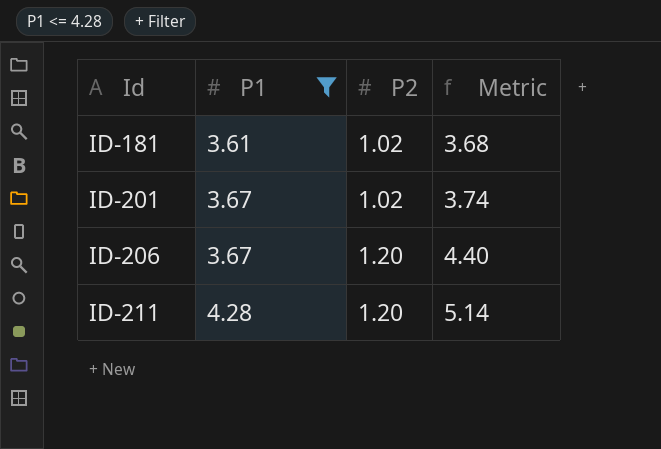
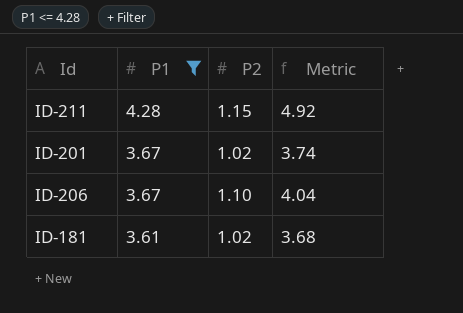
row order: Id ascending -> P1 descending
ID-211 | P2: 1.20 -> 1.15
ID-211 | Metric: 5.14 -> 4.92
ID-206 | P2: 1.20 -> 1.10
ID-206 | Metric: 4.40 -> 4.04

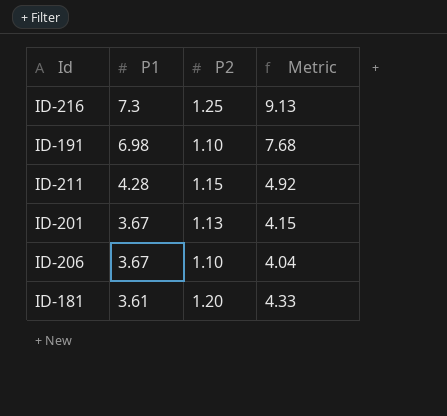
filter: P1 <= 4.28 -> none
ID-201 | P2: 1.02 -> 1.13
ID-201 | Metric: 3.74 -> 4.15
ID-181 | P2: 1.02 -> 1.20
ID-181 | Metric: 3.68 -> 4.33

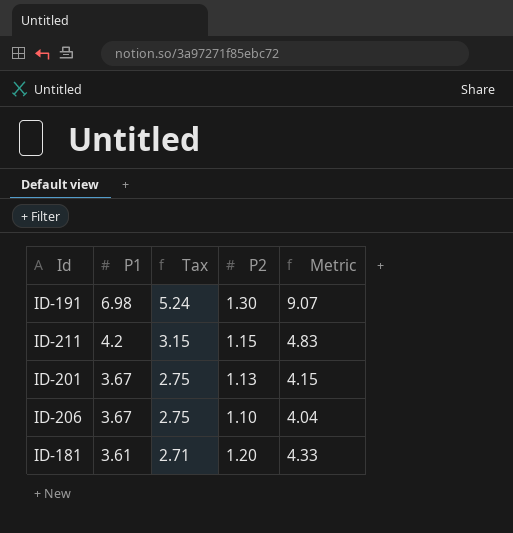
column Tax | formula: none -> [P1] * 0.75
row ID-216: 7.3 | 1.25 | 9.13 -> none
ID-191 | P2: 1.10 -> 1.30
ID-191 | Metric: 7.68 -> 9.07
ID-211 | P1: 4.28 -> 4.2
ID-211 | Metric: 4.92 -> 4.83

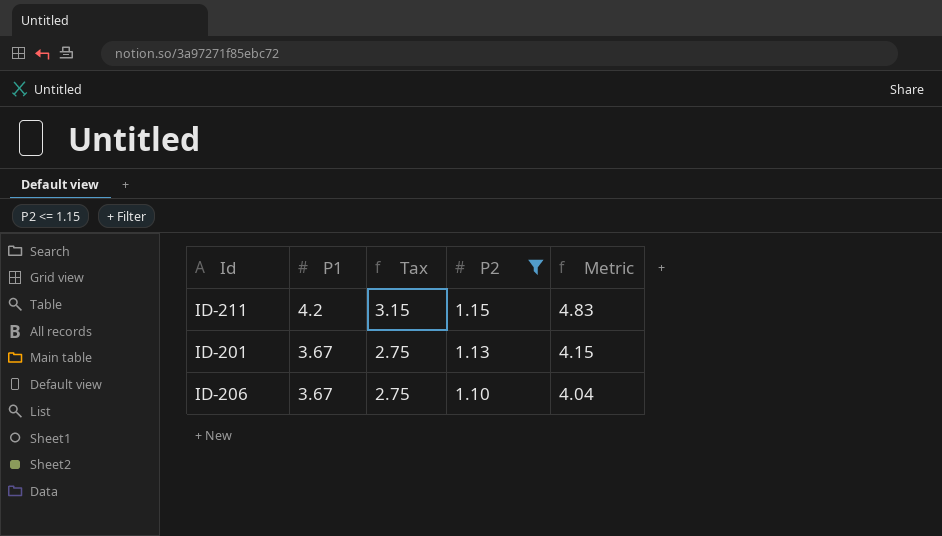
filter: none -> P2 <= 1.15

